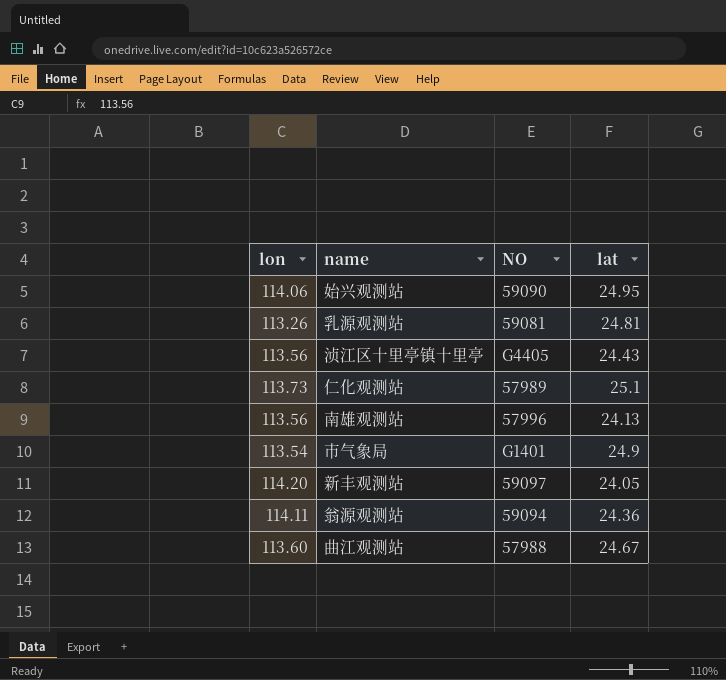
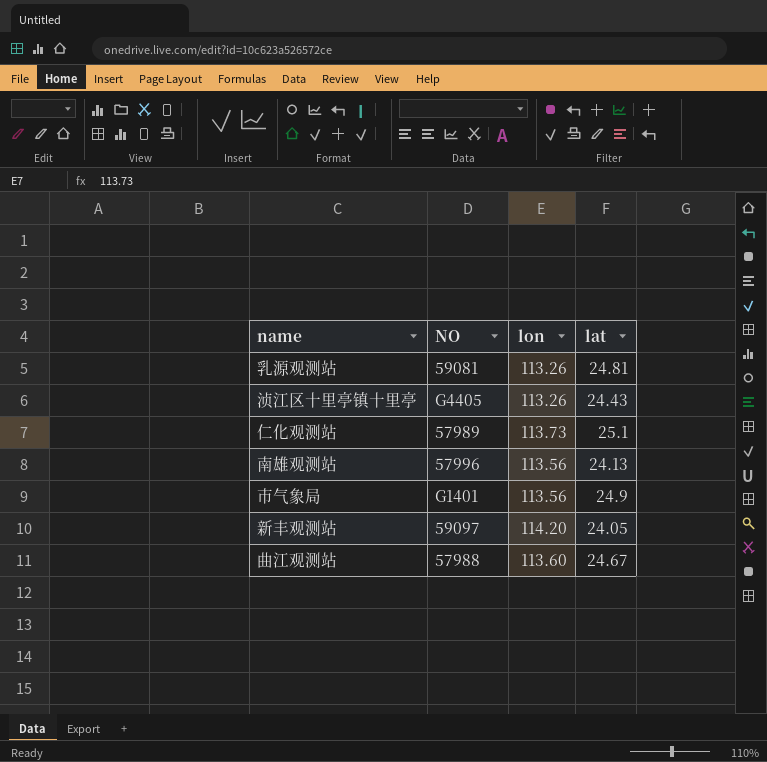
column lon | position: 1 -> 3
row 始兴观测站: 114.06 | 59090 | 24.95 -> none
row 翁源观测站: 114.11 | 59094 | 24.36 -> none
浈江区十里亭镇十里亭 | lon: 113.56 -> 113.26
市气象局 | lon: 113.54 -> 113.56

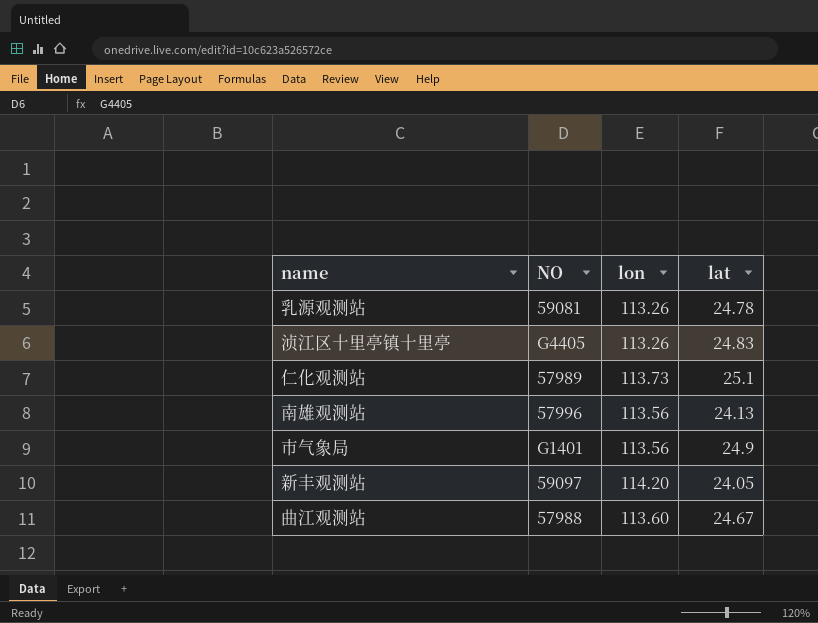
乳源观测站 | lat: 24.81 -> 24.78
浈江区十里亭镇十里亭 | lat: 24.43 -> 24.83

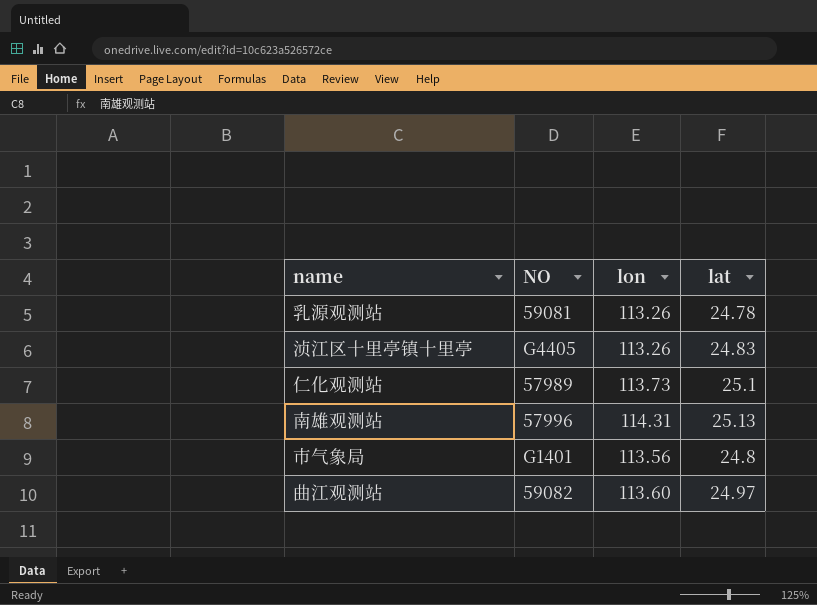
row 新丰观测站: 59097 | 114.20 | 24.05 -> none
南雄观测站 | lon: 113.56 -> 114.31
南雄观测站 | lat: 24.13 -> 25.13
市气象局 | lat: 24.9 -> 24.8
曲江观测站 | NO: 57988 -> 59082
曲江观测站 | lat: 24.67 -> 24.97

